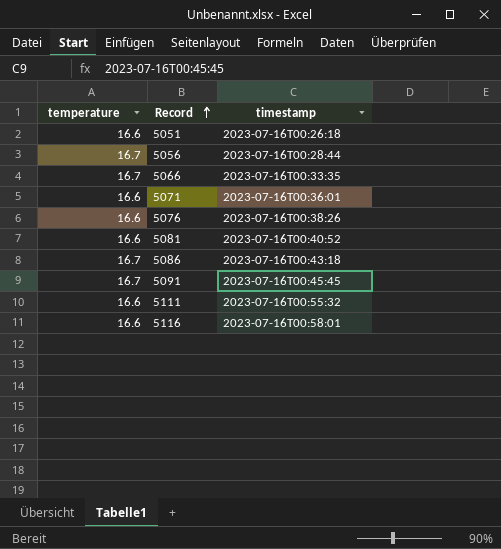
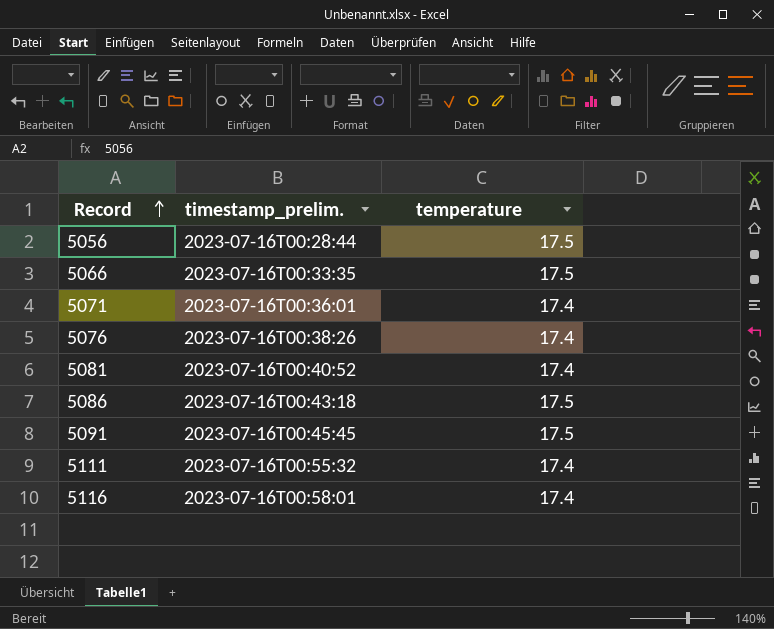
column name: timestamp -> timestamp_prelim.
column temperature | position: 1 -> 3
row 5051: 16.6 | 2023-07-16T00:26:18 -> none
5056 | temperature: 16.7 -> 17.5
5066 | temperature: 16.7 -> 17.5
5071 | temperature: 16.6 -> 17.4
5076 | temperature: 16.6 -> 17.4
5081 | temperature: 16.6 -> 17.4
5086 | temperature: 16.7 -> 17.5
5091 | temperature: 16.7 -> 17.5
5111 | temperature: 16.6 -> 17.4
5116 | temperature: 16.6 -> 17.4

